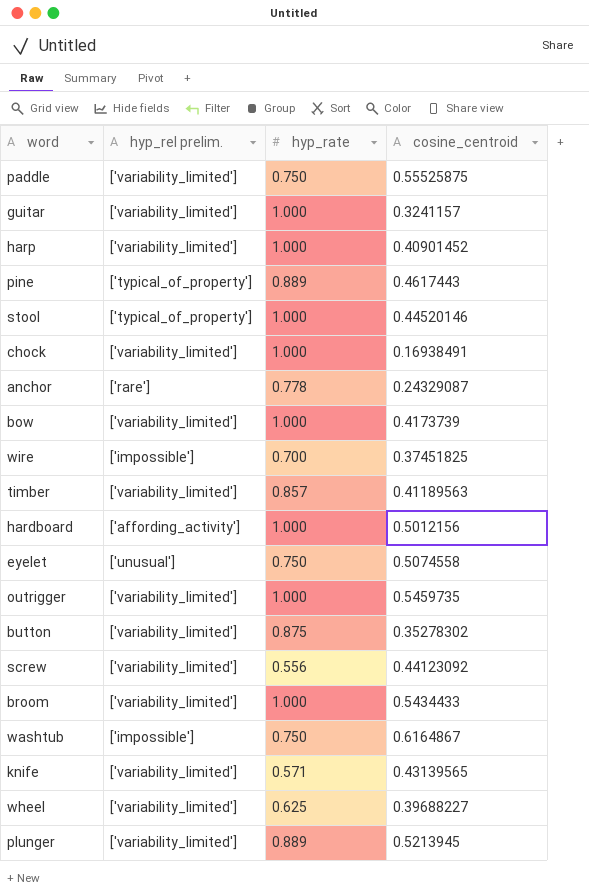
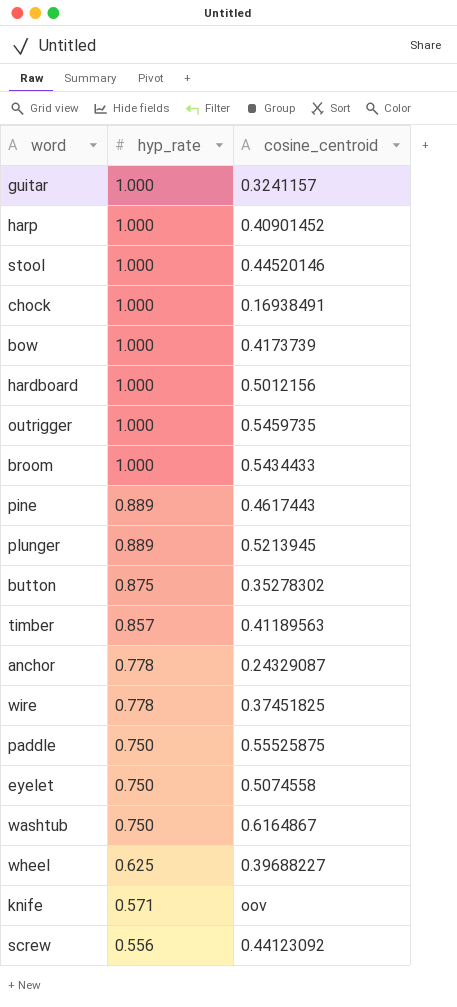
row order: none -> hyp_rate descending
column hyp_rel prelim. | position: 2 -> none
wire | hyp_rate: 0.700 -> 0.778
knife | cosine_centroid: 0.43139565 -> oov

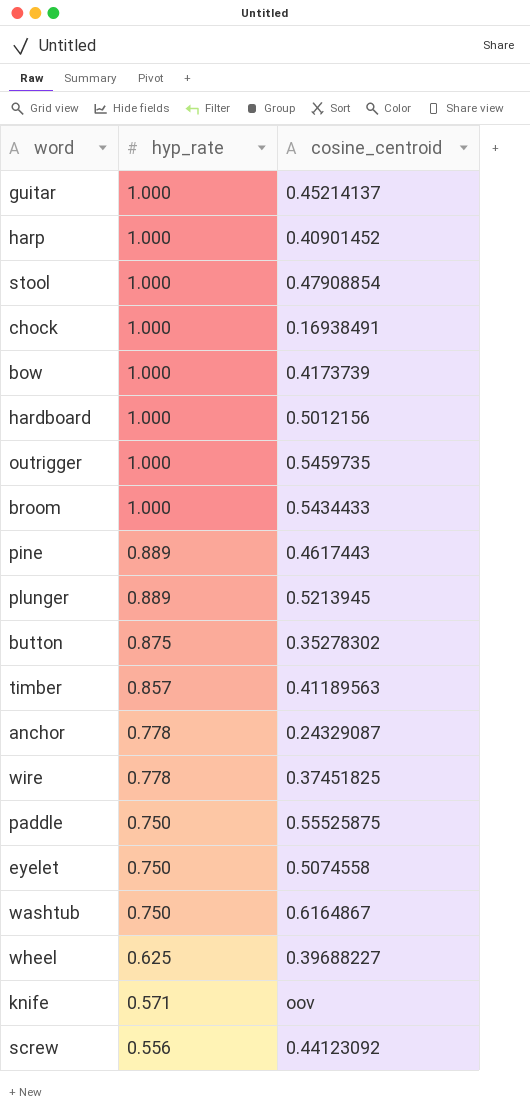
guitar | cosine_centroid: 0.3241157 -> 0.45214137
stool | cosine_centroid: 0.44520146 -> 0.47908854

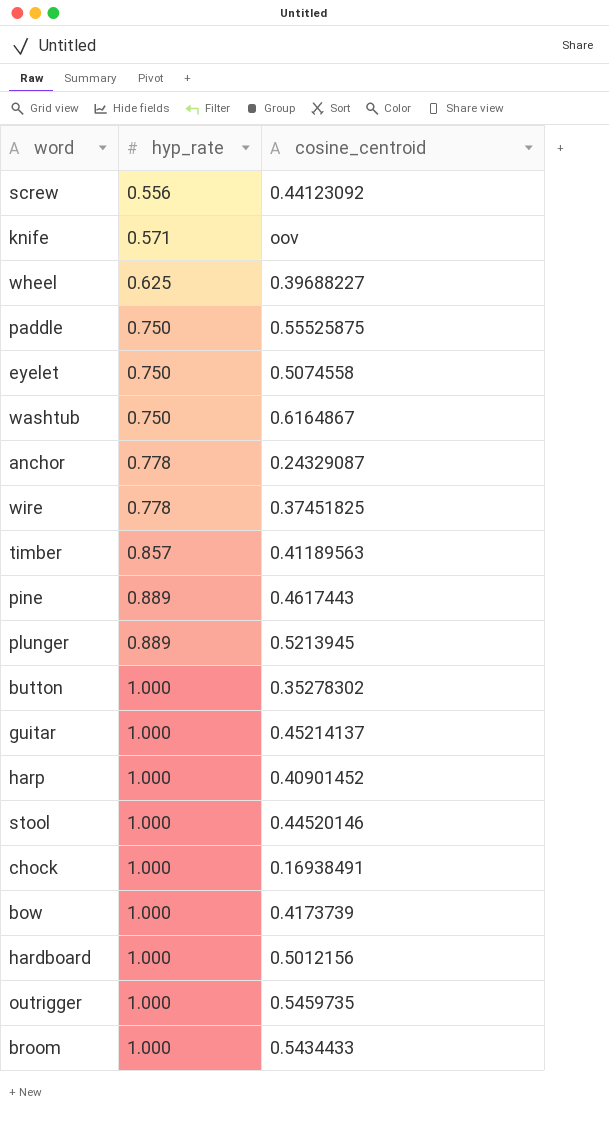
row order: hyp_rate descending -> hyp_rate ascending
button | hyp_rate: 0.875 -> 1.000
stool | cosine_centroid: 0.47908854 -> 0.44520146

